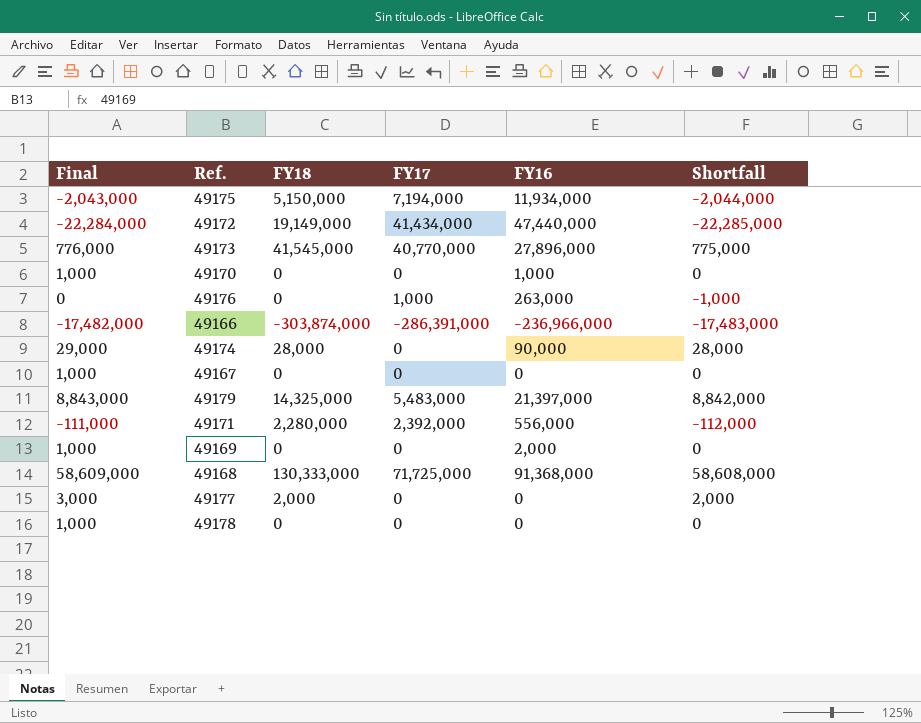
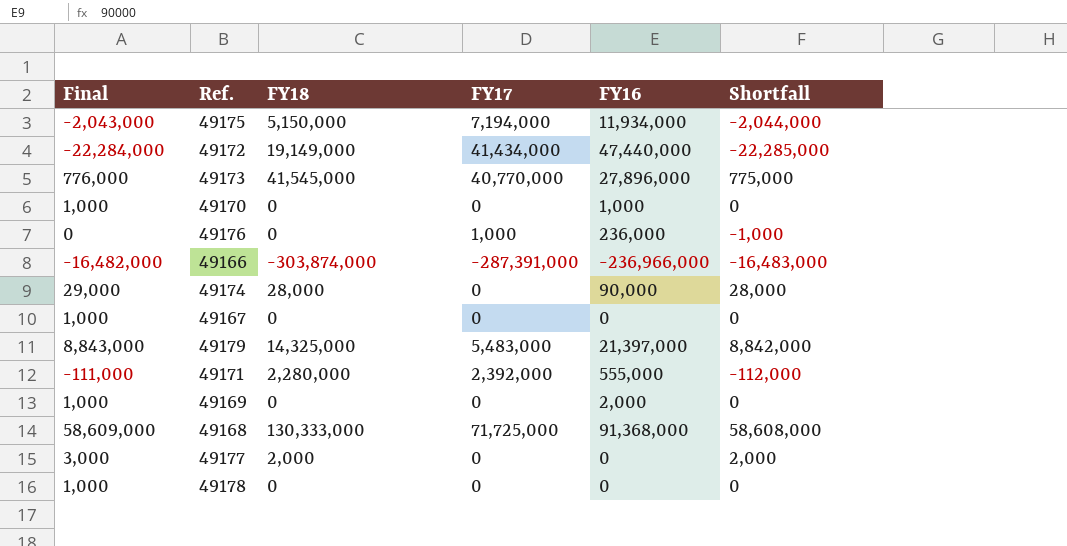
49176 | FY16: 263,000 -> 236,000
49166 | Final: -17,482,000 -> -16,482,000
49166 | FY17: -286,391,000 -> -287,391,000
49166 | Shortfall: -17,483,000 -> -16,483,000
49171 | FY16: 556,000 -> 555,000

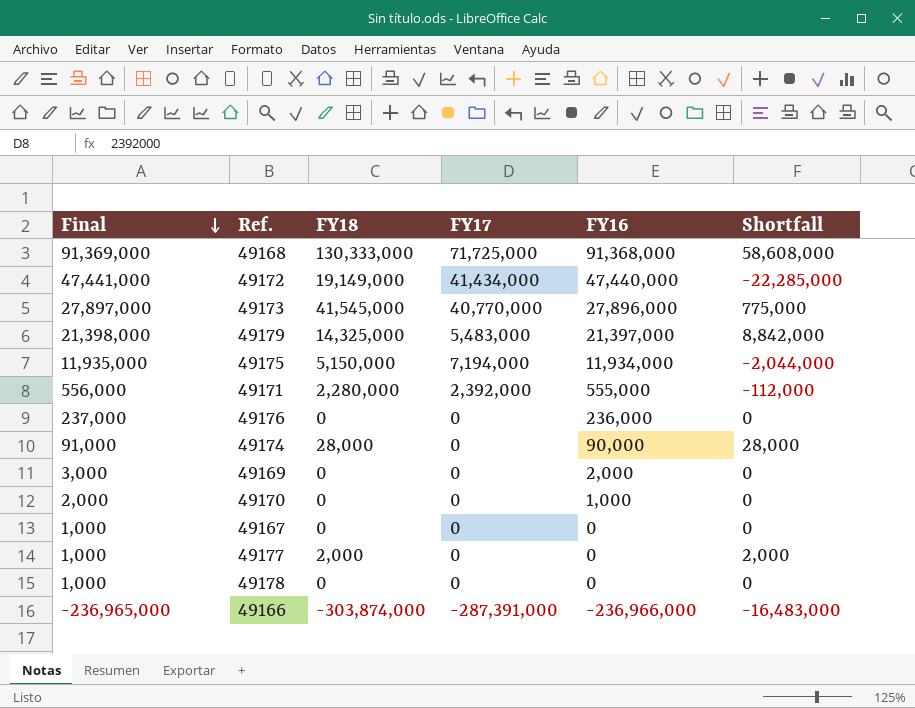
row order: none -> Final descending
column Final | formula: [Shortfall] + 1000 -> [FY16] + 1000
49176 | FY17: 1,000 -> 0
49176 | Shortfall: -1,000 -> 0

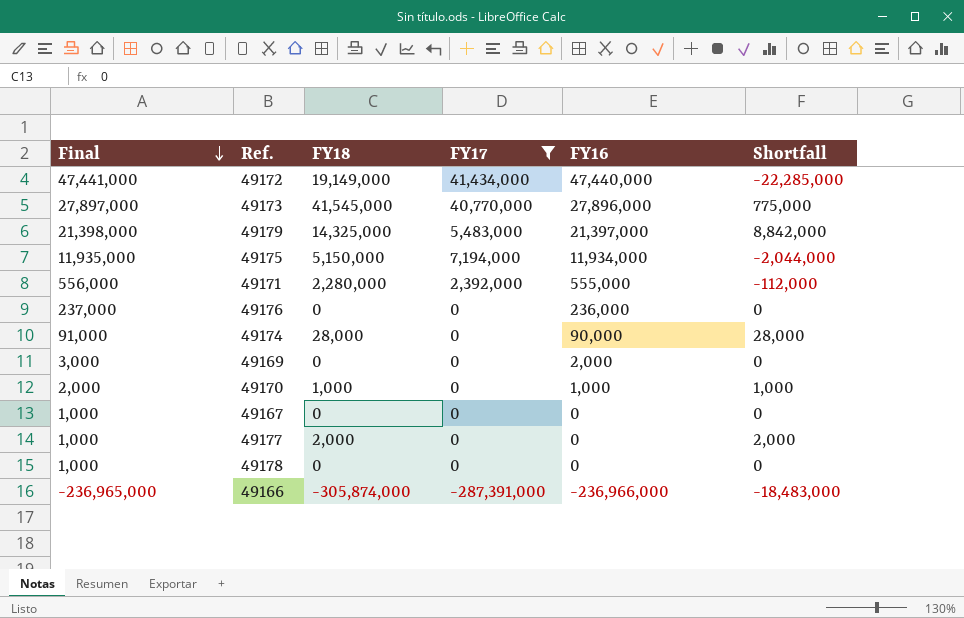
filter: none -> FY17 != 71,725,000
49170 | FY18: 0 -> 1,000
49170 | Shortfall: 0 -> 1,000
49166 | FY18: -303,874,000 -> -305,874,000
49166 | Shortfall: -16,483,000 -> -18,483,000

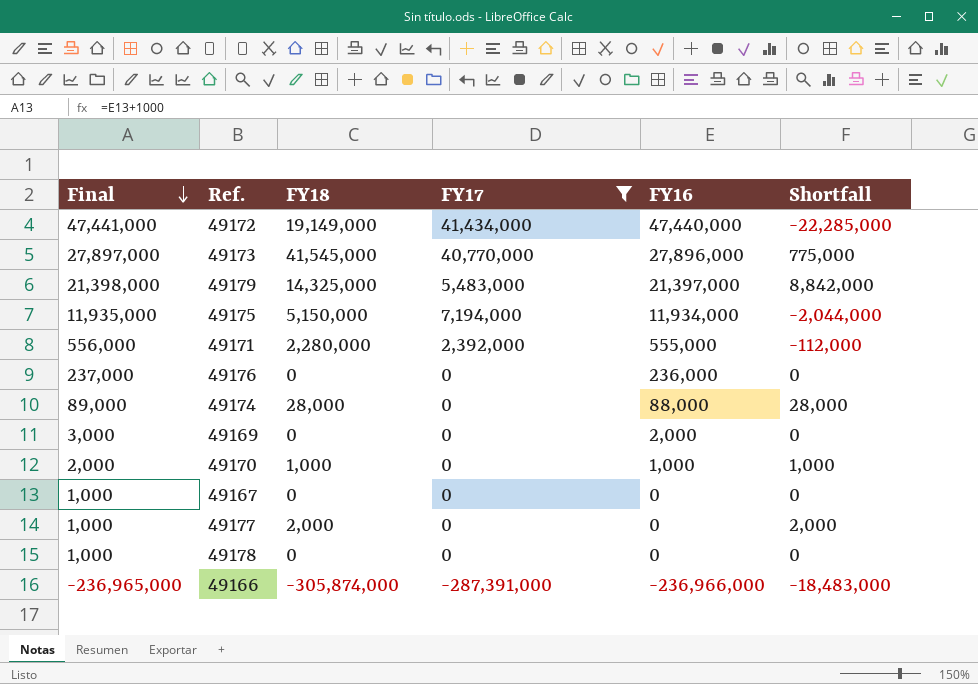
49174 | Final: 91,000 -> 89,000
49174 | FY16: 90,000 -> 88,000

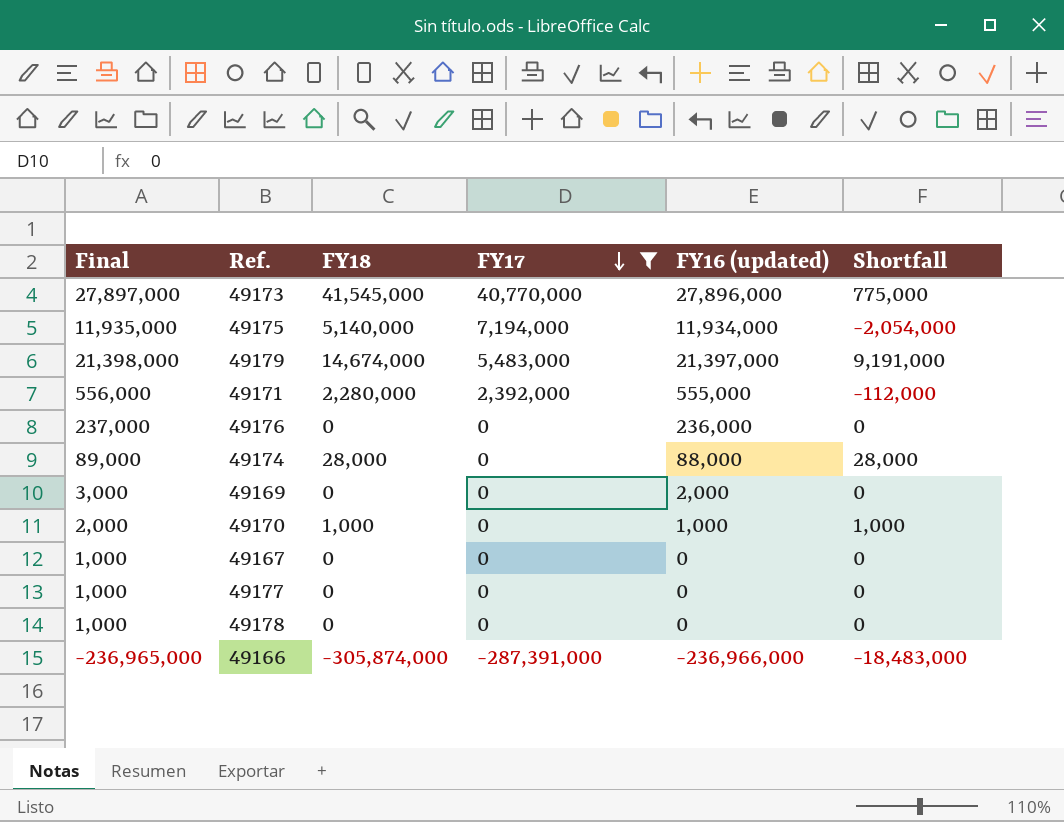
row order: Final descending -> FY17 descending
column name: FY16 -> FY16 (updated)
row 49172: 47,441,000 | 19,149,000 | 41,434,000 | 47,440,000 | -22,285,000 -> none
49175 | FY18: 5,150,000 -> 5,140,000
49175 | Shortfall: -2,044,000 -> -2,054,000
49179 | FY18: 14,325,000 -> 14,674,000
49179 | Shortfall: 8,842,000 -> 9,191,000
49177 | FY18: 2,000 -> 0
49177 | Shortfall: 2,000 -> 0

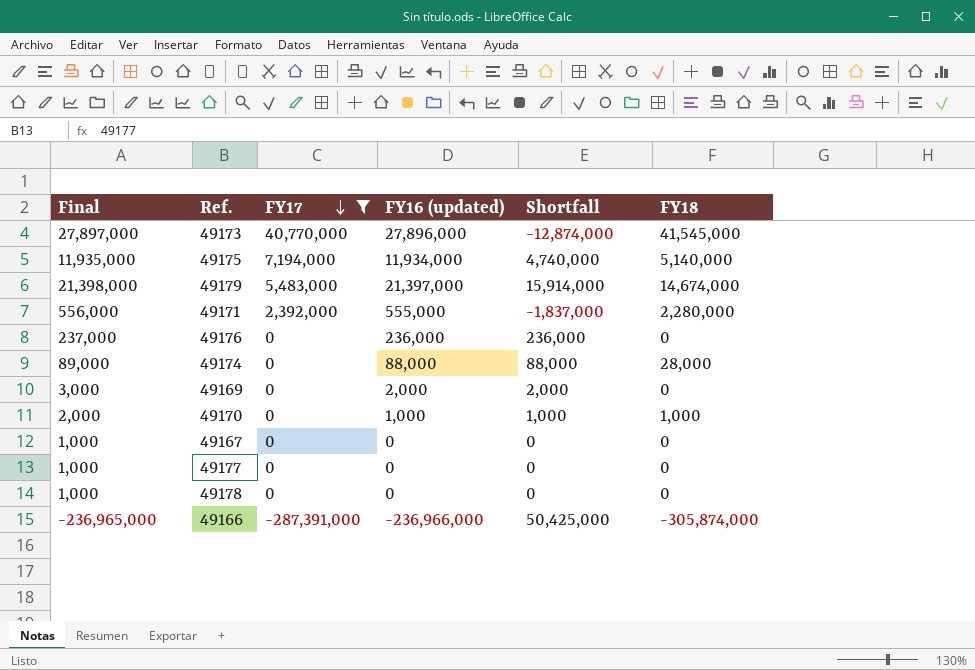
column Shortfall | formula: [FY18] - [FY17] -> [FY16 (updated)] - [FY17]
column FY18 | position: 3 -> 6

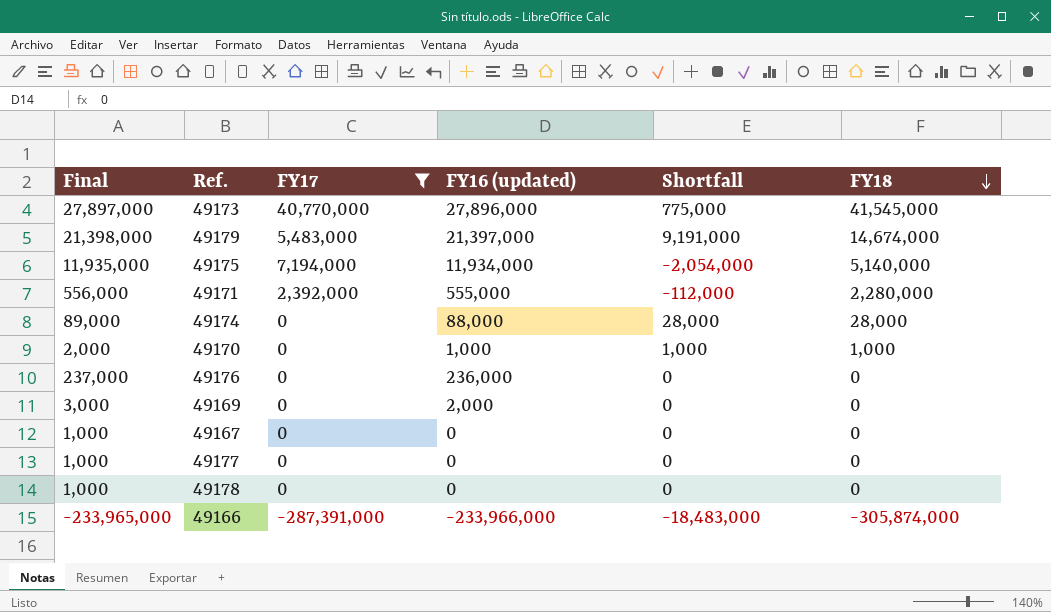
row order: FY17 descending -> FY18 descending
column Shortfall | formula: [FY16 (updated)] - [FY17] -> [FY18] - [FY17]
49166 | Final: -236,965,000 -> -233,965,000
49166 | FY16 (updated): -236,966,000 -> -233,966,000

